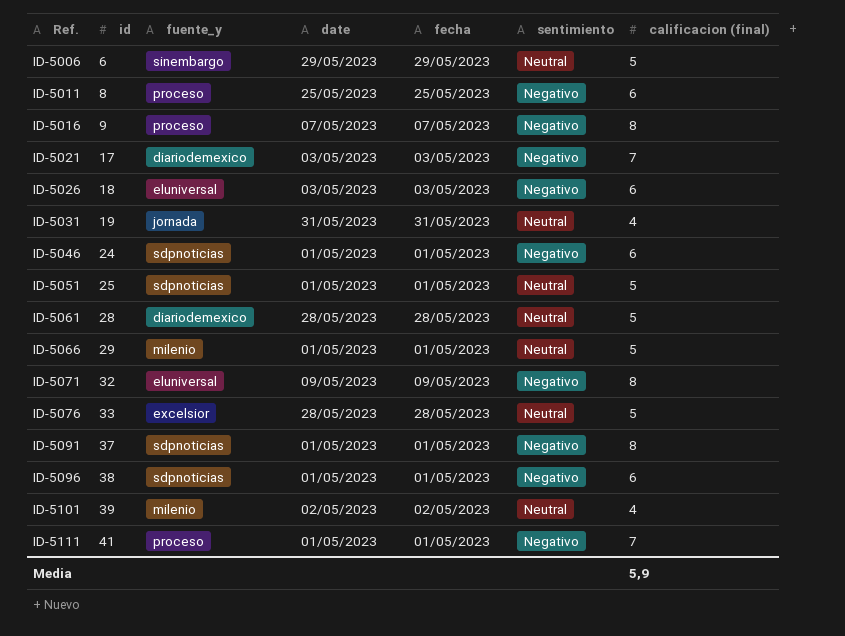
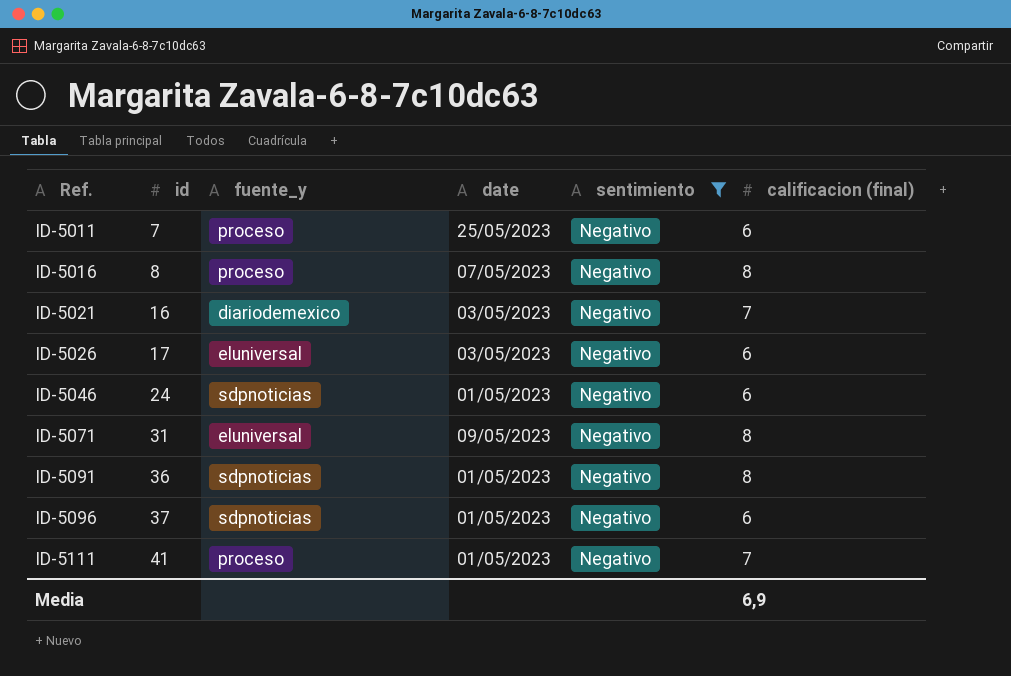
filter: none -> sentimiento = Negativo
column fecha | position: 5 -> none
ID-5011 | id: 8 -> 7
ID-5016 | id: 9 -> 8
ID-5021 | id: 17 -> 16
ID-5026 | id: 18 -> 17
ID-5071 | id: 32 -> 31
ID-5091 | id: 37 -> 36
ID-5096 | id: 38 -> 37
Media | calificacion (final): 5,9 -> 6,9

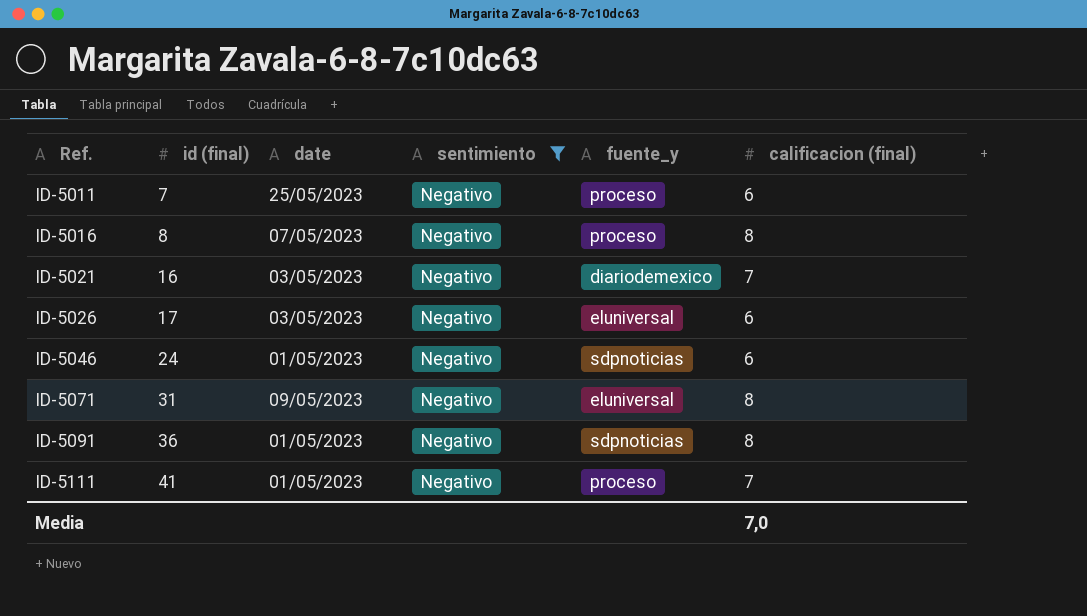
column name: id -> id (final)
column fuente_y | position: 3 -> 5
row ID-5096: 37 | sdpnoticias | 01/05/2023 | Negativo | 6 -> none
Media | calificacion (final): 6,9 -> 7,0

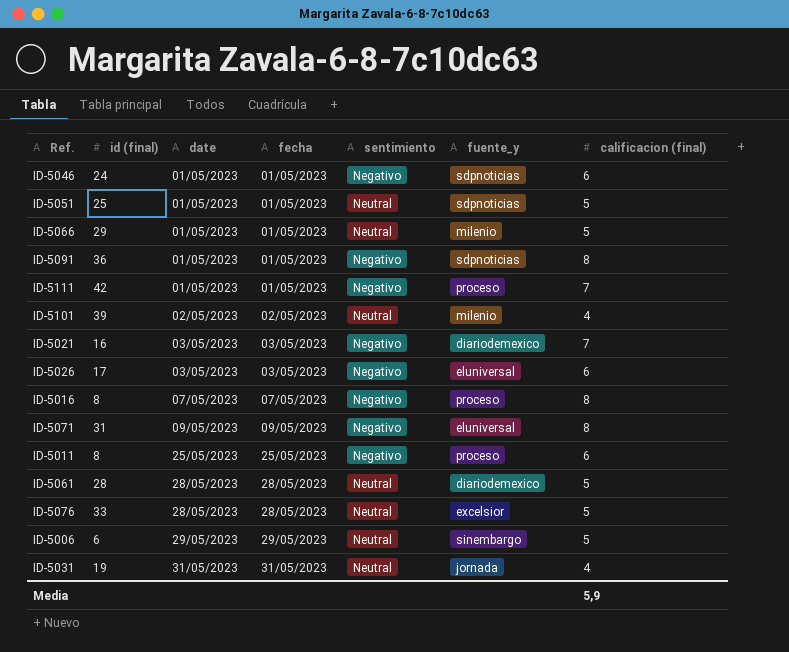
filter: sentimiento = Negativo -> none
row order: Ref. ascending -> date ascending
column fecha | position: none -> 4
ID-5111 | id (final): 41 -> 42
ID-5011 | id (final): 7 -> 8
Media | calificacion (final): 7,0 -> 5,9

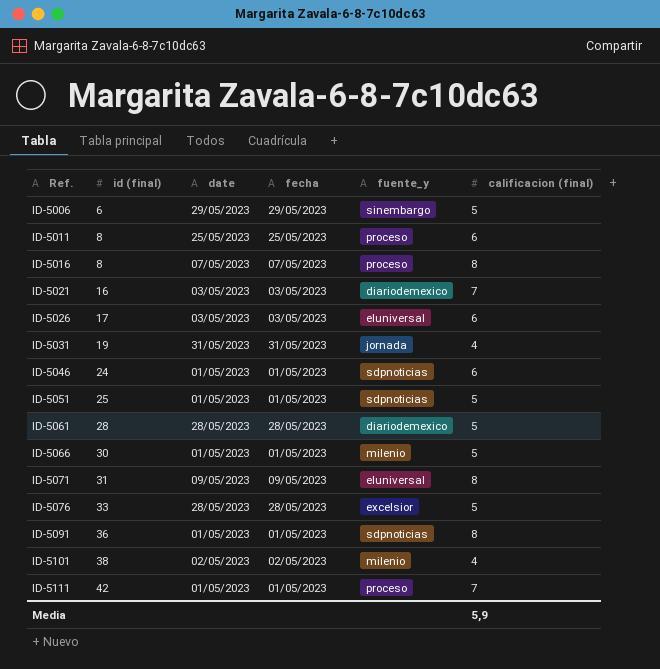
row order: date ascending -> Ref. ascending
column sentimiento | position: 5 -> none
ID-5066 | id (final): 29 -> 30
ID-5101 | id (final): 39 -> 38

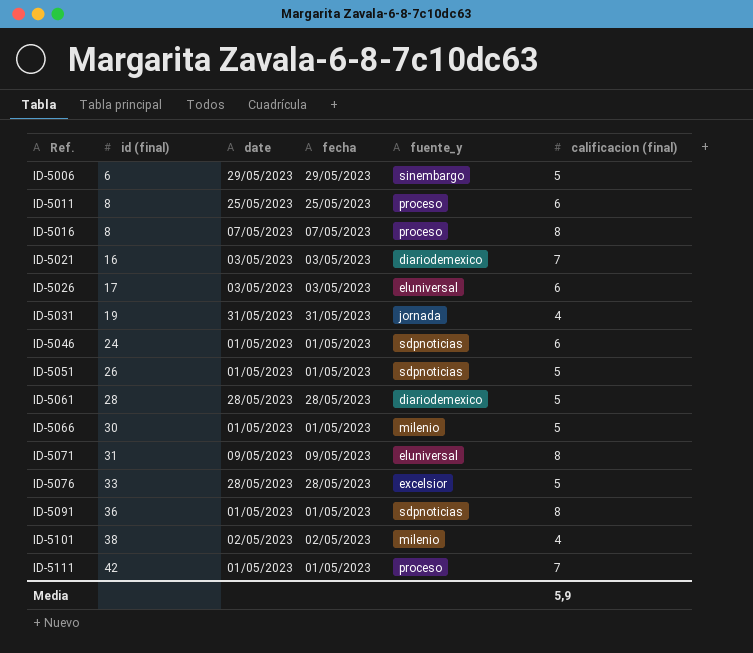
ID-5051 | id (final): 25 -> 26

